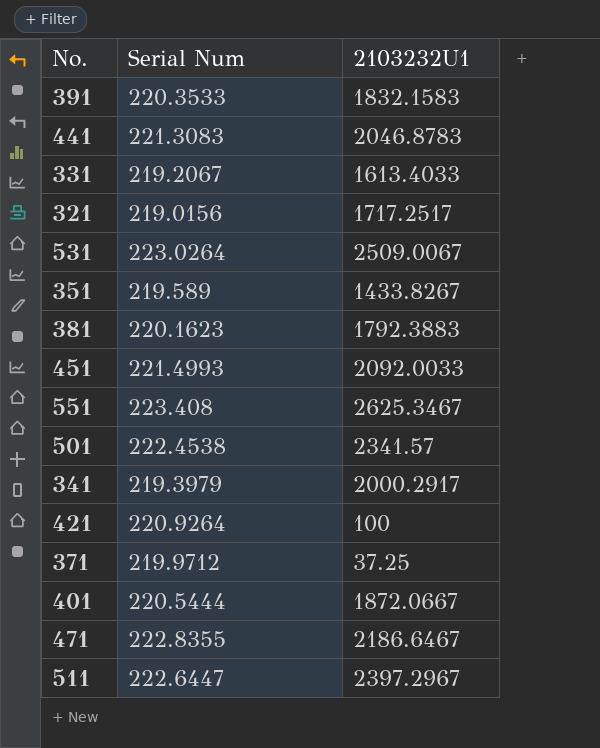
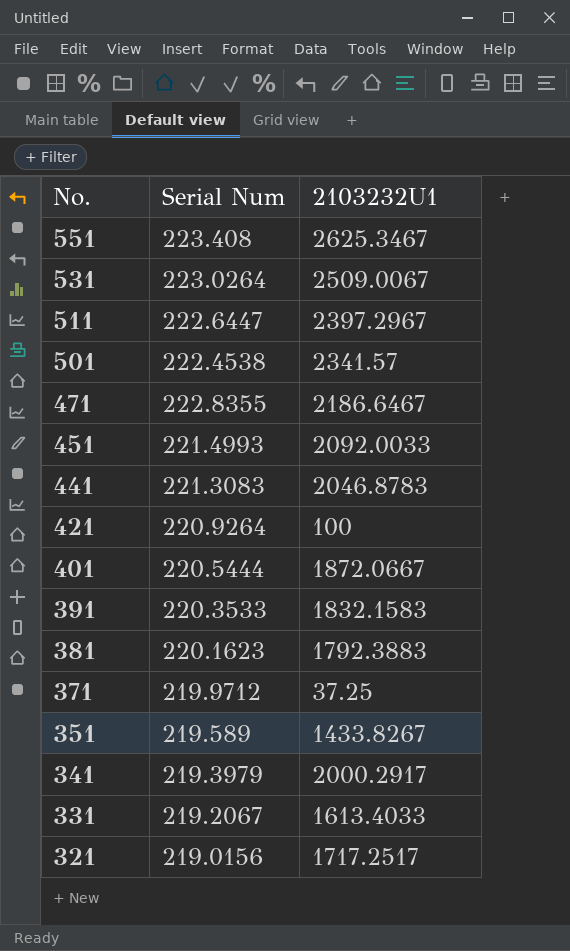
row order: none -> No. descending

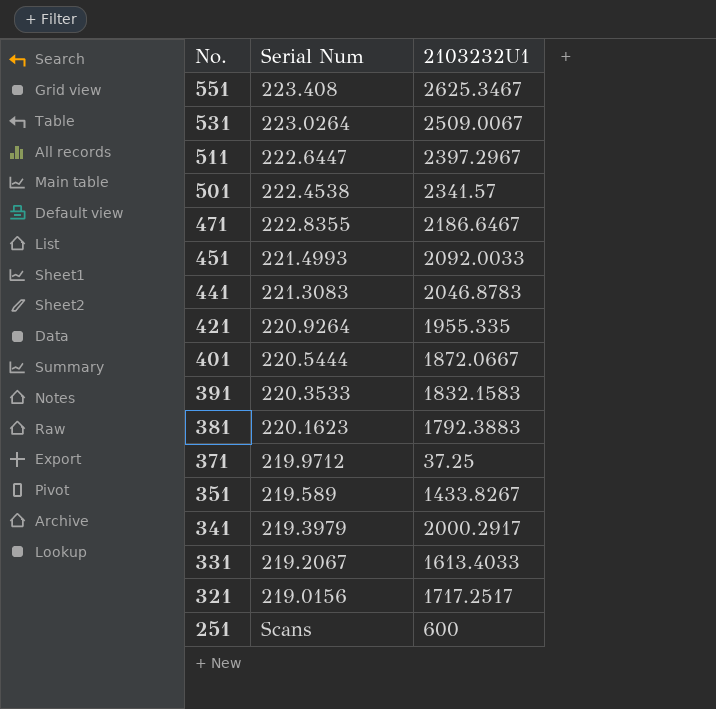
421 | 2103232U1: 100 -> 1955.335
row 251: none -> Scans | 600

